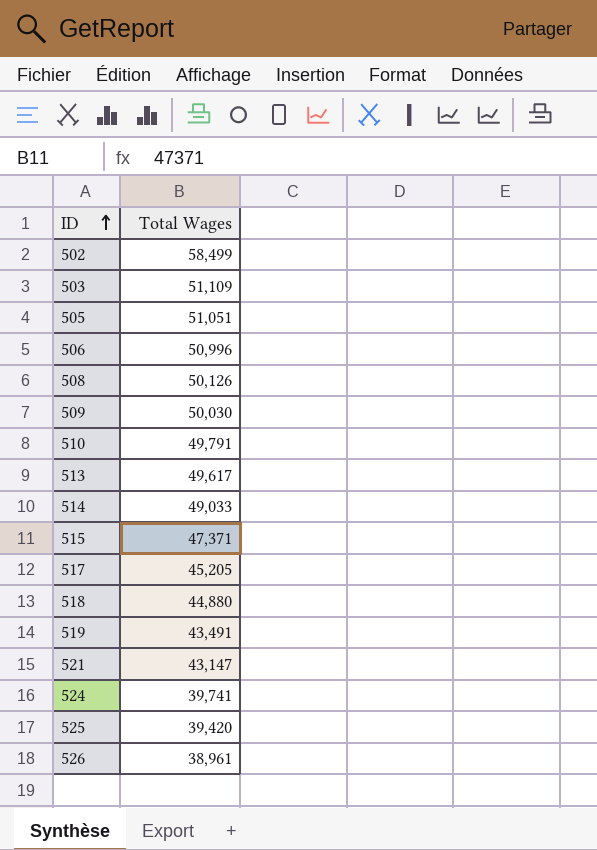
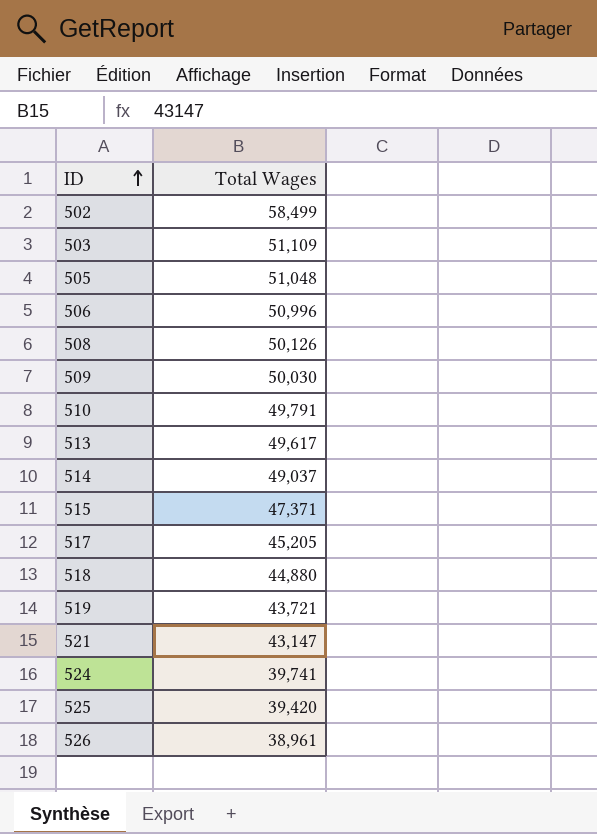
505 | Total Wages: 51,051 -> 51,048
514 | Total Wages: 49,033 -> 49,037
519 | Total Wages: 43,491 -> 43,721

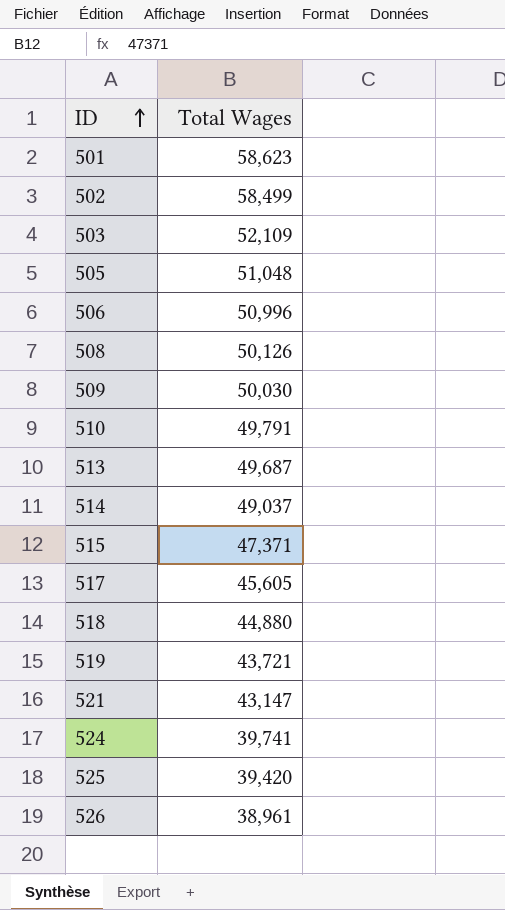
row 501: none -> 58,623
503 | Total Wages: 51,109 -> 52,109
513 | Total Wages: 49,617 -> 49,687
517 | Total Wages: 45,205 -> 45,605

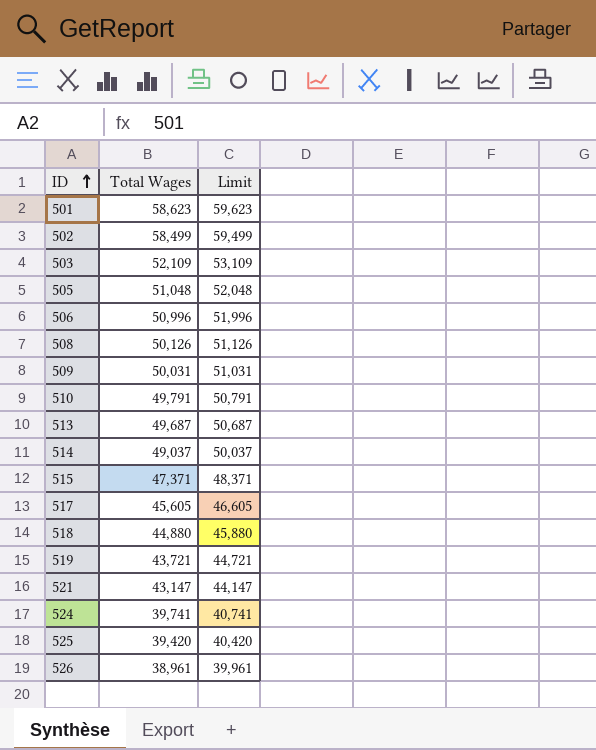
column Limit | formula: none -> [Total Wages] + 1000
509 | Total Wages: 50,030 -> 50,031

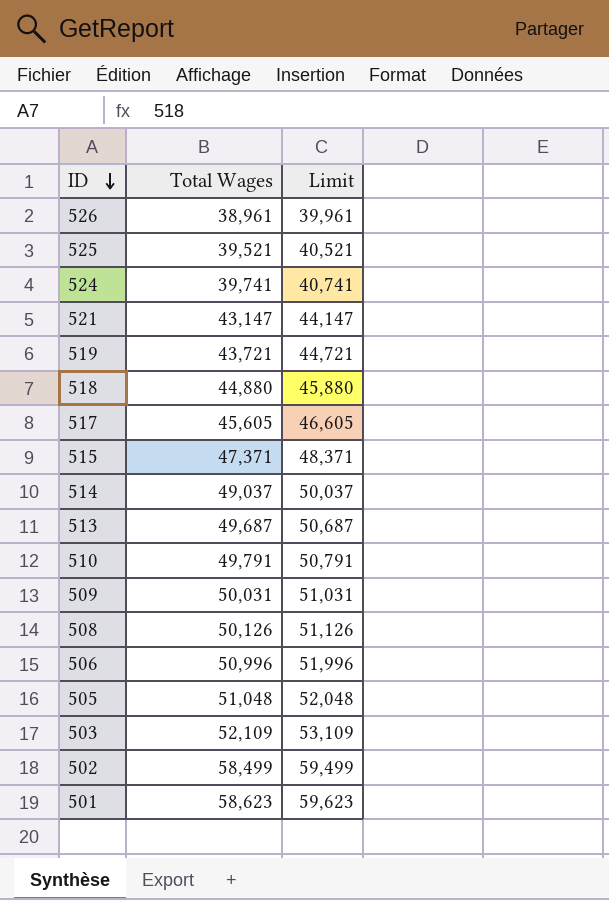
row order: ID ascending -> ID descending
525 | Total Wages: 39,420 -> 39,521
525 | Limit: 40,420 -> 40,521

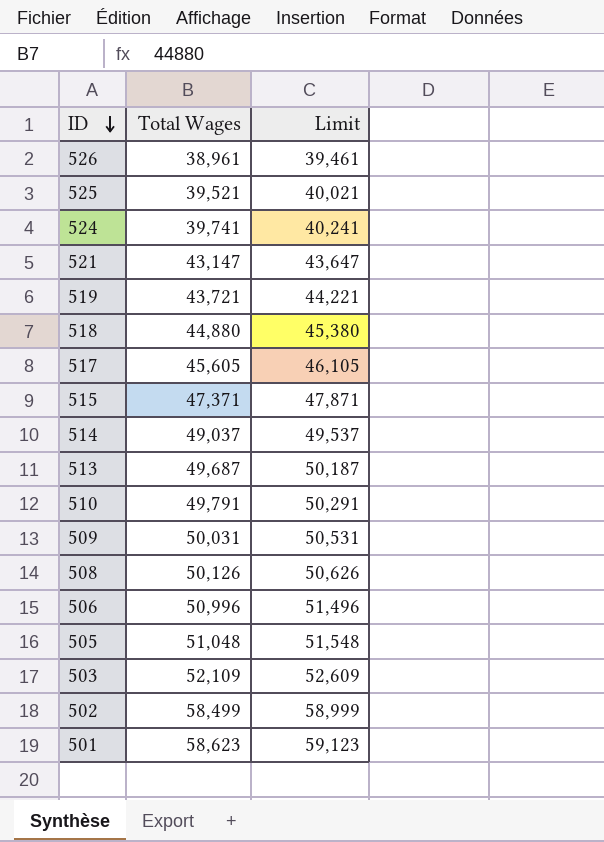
column Limit | formula: [Total Wages] + 1000 -> [Total Wages] + 500

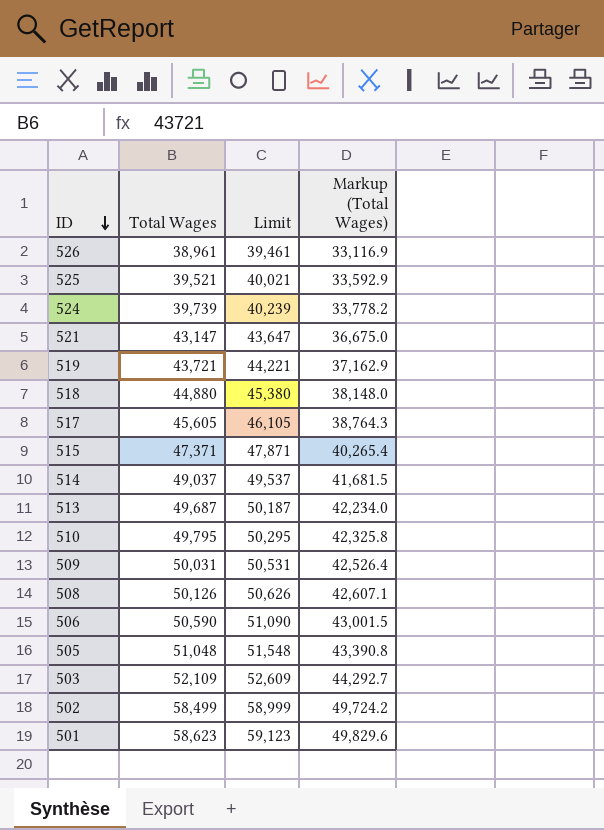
column Markup (Total Wages) | formula: none -> [Total Wages] * 0.85
524 | Total Wages: 39,741 -> 39,739
524 | Limit: 40,241 -> 40,239
510 | Total Wages: 49,791 -> 49,795
510 | Limit: 50,291 -> 50,295
506 | Total Wages: 50,996 -> 50,590
506 | Limit: 51,496 -> 51,090

